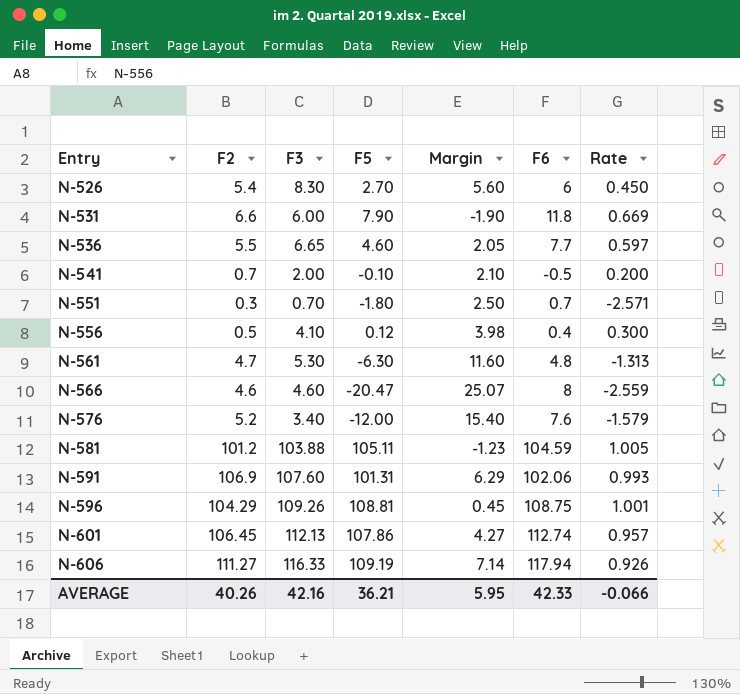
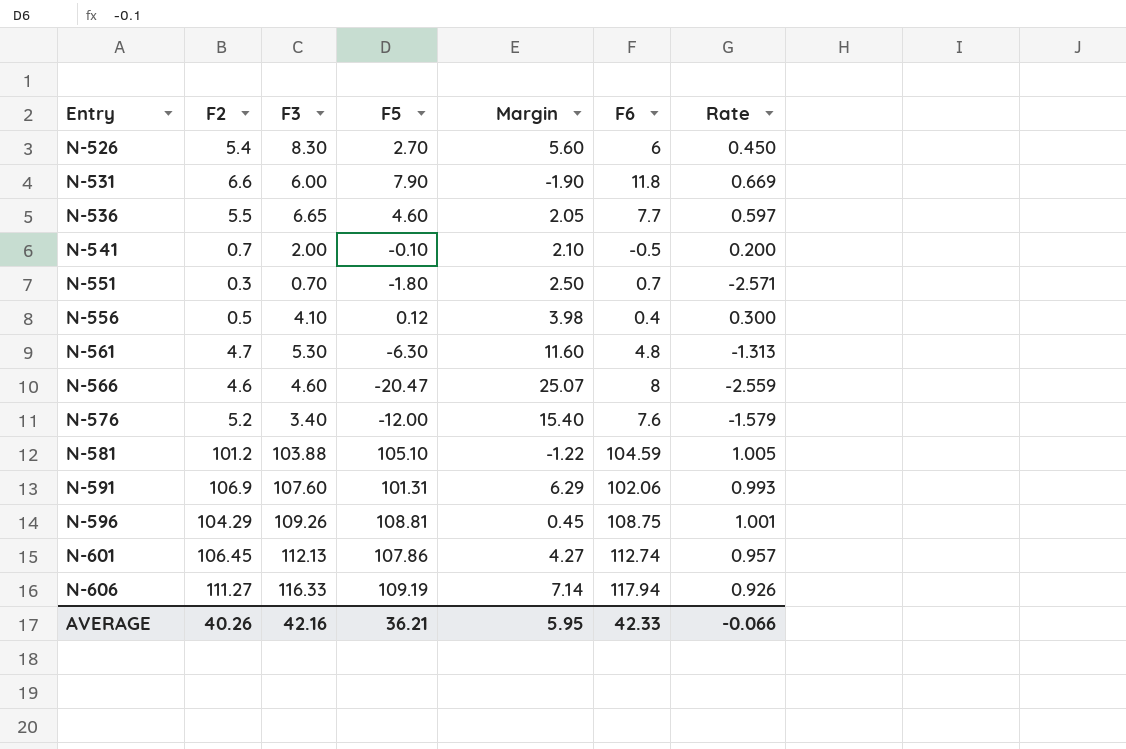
N-581 | F5: 105.11 -> 105.10
N-581 | Margin: -1.23 -> -1.22

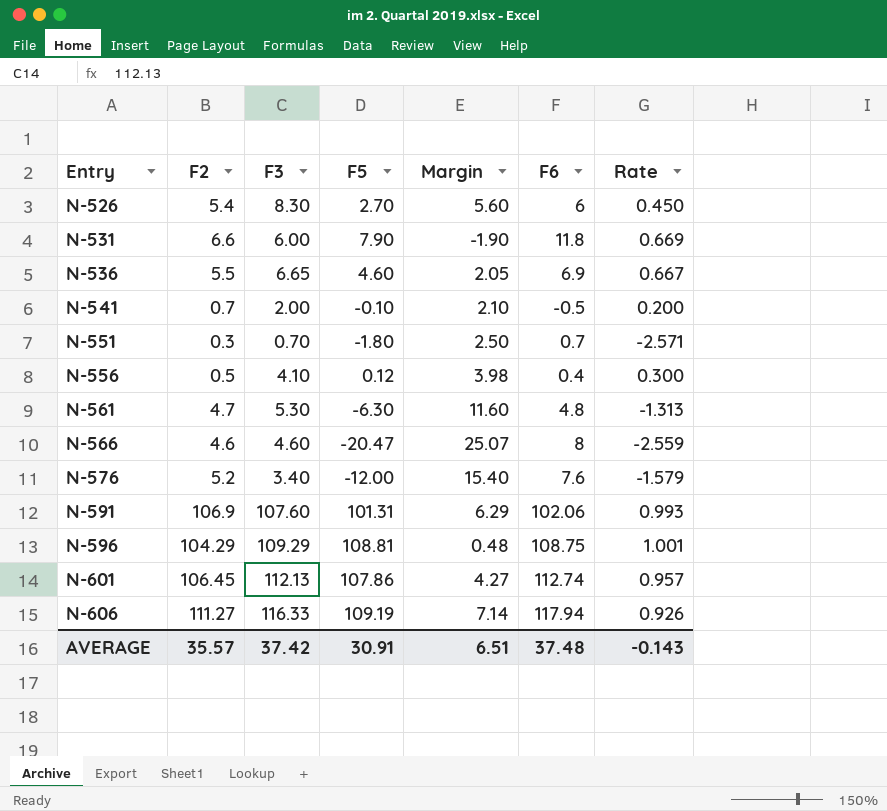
row N-581: 101.2 | 103.88 | 105.10 | -1.22 | 104.59 | 1.005 -> none
N-536 | F6: 7.7 -> 6.9
N-536 | Rate: 0.597 -> 0.667
N-596 | F3: 109.26 -> 109.29
N-596 | Margin: 0.45 -> 0.48
AVERAGE | F2: 40.26 -> 35.57
AVERAGE | F3: 42.16 -> 37.42
AVERAGE | F5: 36.21 -> 30.91
AVERAGE | Margin: 5.95 -> 6.51
AVERAGE | F6: 42.33 -> 37.48
AVERAGE | Rate: -0.066 -> -0.143

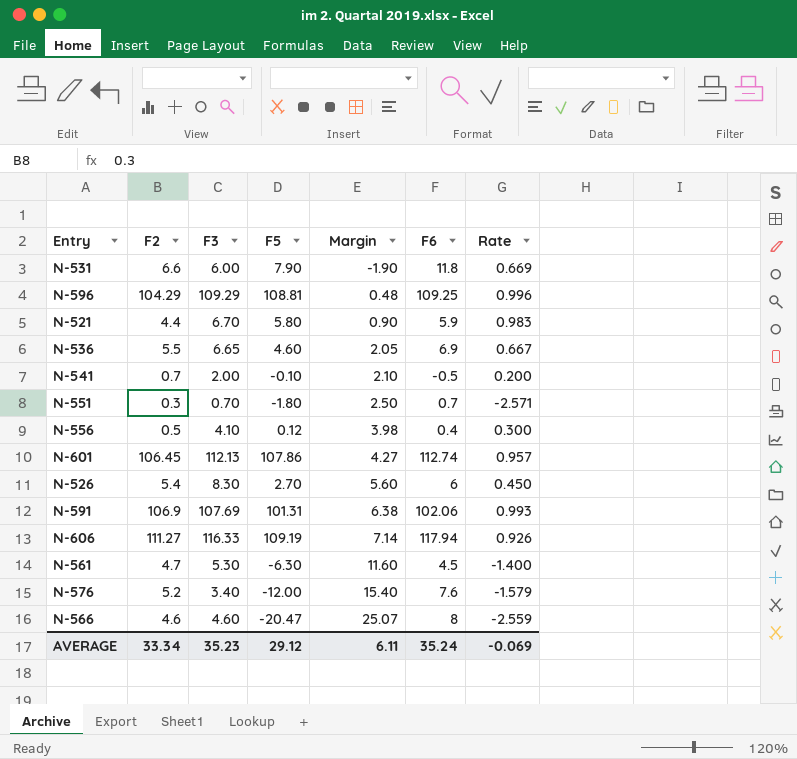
row order: Entry ascending -> Margin ascending
N-596 | F6: 108.75 -> 109.25
N-596 | Rate: 1.001 -> 0.996
row N-521: none -> 4.4 | 6.70 | 5.80 | 0.90 | 5.9 | 0.983
N-591 | F3: 107.60 -> 107.69
N-591 | Margin: 6.29 -> 6.38
N-561 | F6: 4.8 -> 4.5
N-561 | Rate: -1.313 -> -1.400
AVERAGE | F2: 35.57 -> 33.34
AVERAGE | F3: 37.42 -> 35.23
AVERAGE | F5: 30.91 -> 29.12
AVERAGE | Margin: 6.51 -> 6.11
AVERAGE | F6: 37.48 -> 35.24
AVERAGE | Rate: -0.143 -> -0.069

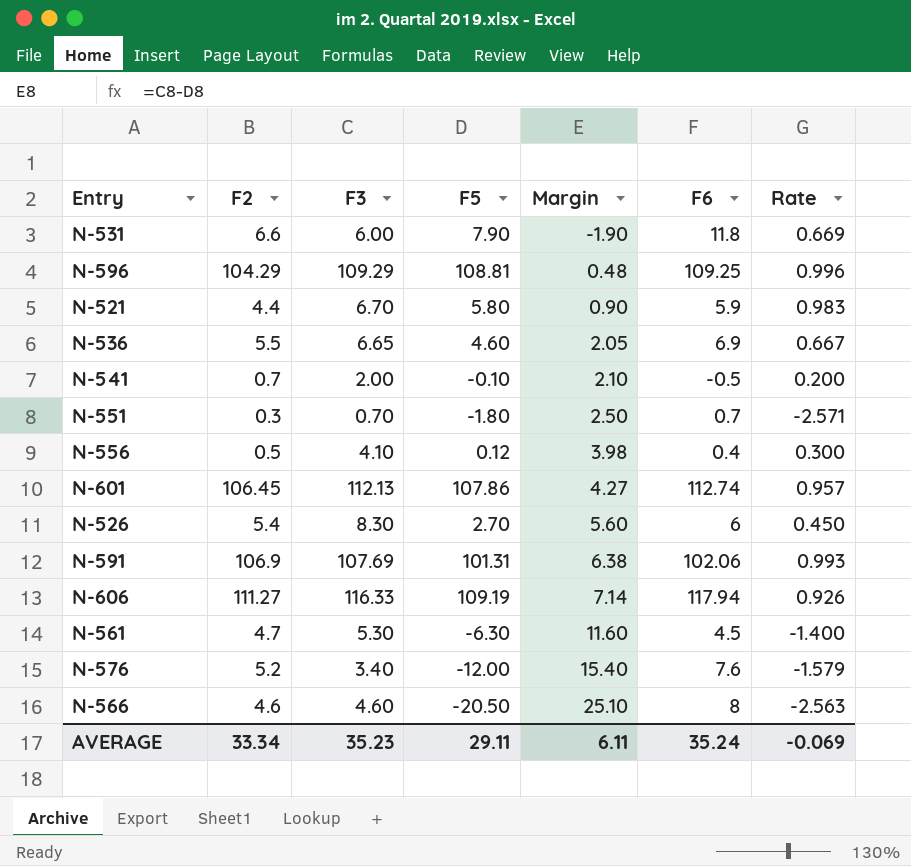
N-566 | F5: -20.47 -> -20.50
N-566 | Margin: 25.07 -> 25.10
N-566 | Rate: -2.559 -> -2.563
AVERAGE | F5: 29.12 -> 29.11

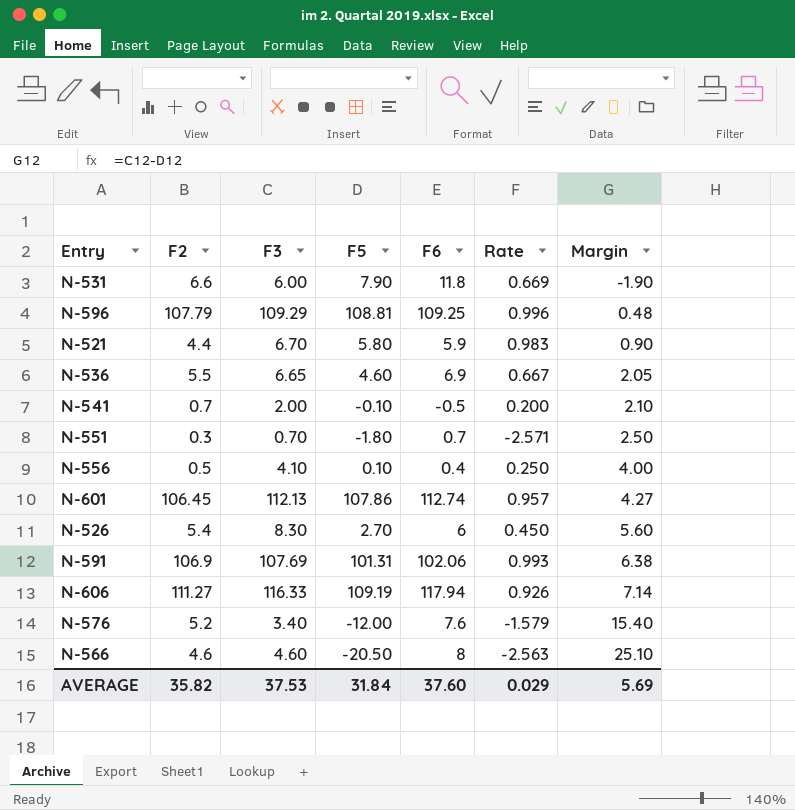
column Margin | position: 5 -> 7
row N-561: 4.7 | 5.30 | -6.30 | 11.60 | 4.5 | -1.400 -> none
N-596 | F2: 104.29 -> 107.79
N-556 | F5: 0.12 -> 0.10
N-556 | Rate: 0.300 -> 0.250
N-556 | Margin: 3.98 -> 4.00
AVERAGE | F2: 33.34 -> 35.82
AVERAGE | F3: 35.23 -> 37.53
AVERAGE | F5: 29.11 -> 31.84
AVERAGE | F6: 35.24 -> 37.60
AVERAGE | Rate: -0.069 -> 0.029
AVERAGE | Margin: 6.11 -> 5.69

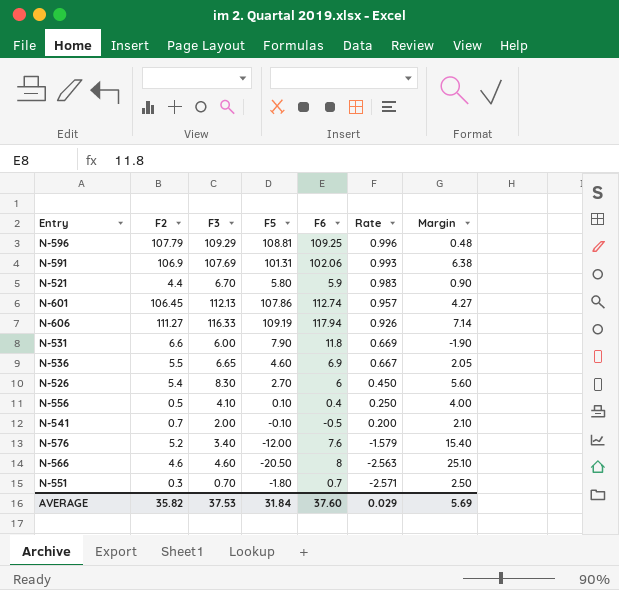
row order: Margin ascending -> Rate descending

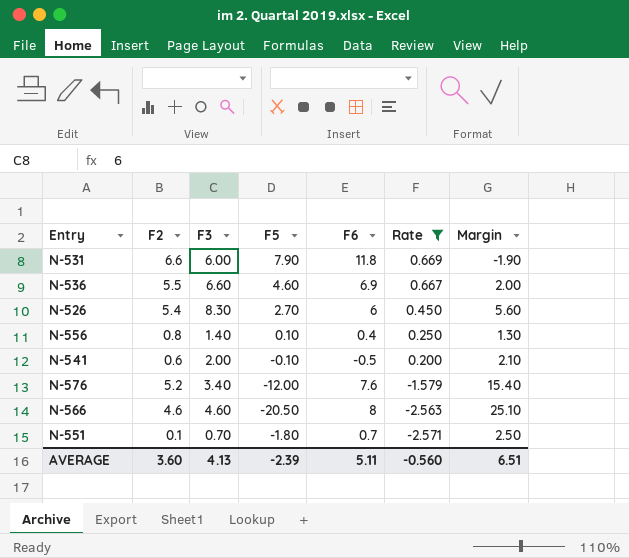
filter: none -> Rate <= 0.669
N-536 | F3: 6.65 -> 6.60
N-536 | Margin: 2.05 -> 2.00
N-556 | F2: 0.5 -> 0.8
N-556 | F3: 4.10 -> 1.40
N-556 | Margin: 4.00 -> 1.30
N-541 | F2: 0.7 -> 0.6
N-551 | F2: 0.3 -> 0.1
AVERAGE | F2: 35.82 -> 3.60
AVERAGE | F3: 37.53 -> 4.13
AVERAGE | F5: 31.84 -> -2.39
AVERAGE | F6: 37.60 -> 5.11
AVERAGE | Rate: 0.029 -> -0.560
AVERAGE | Margin: 5.69 -> 6.51

